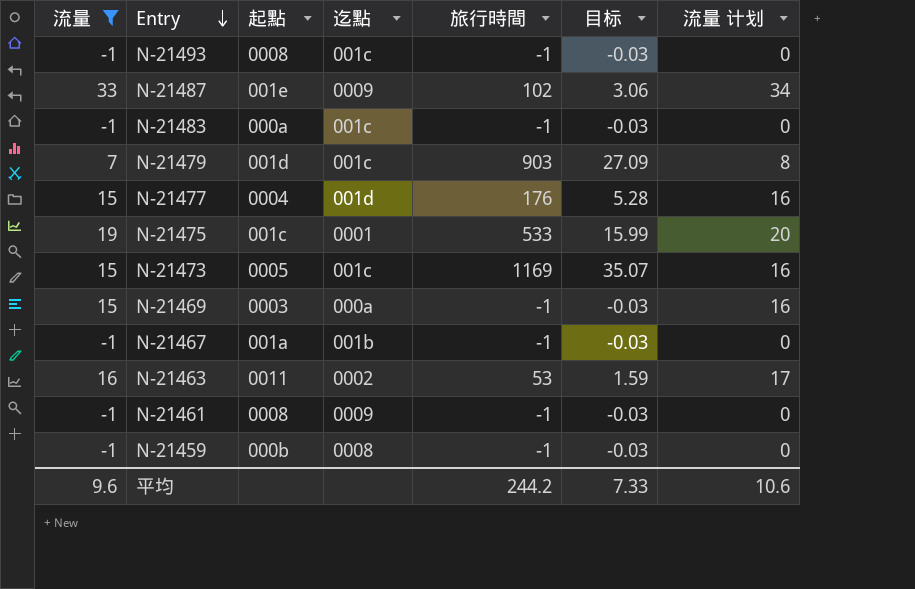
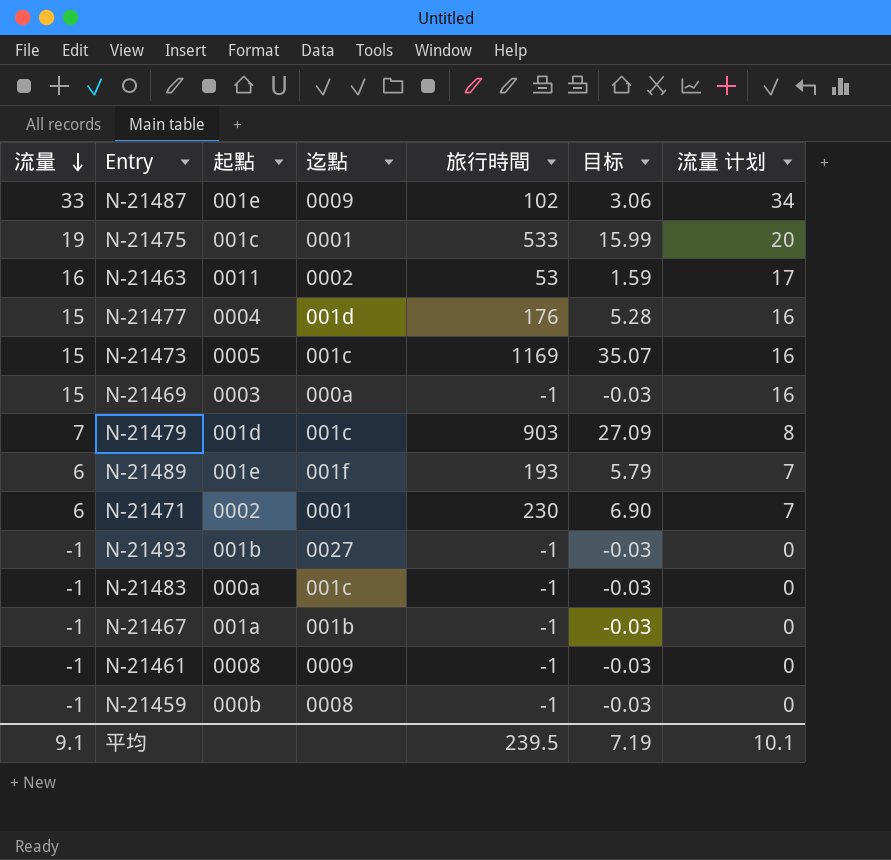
filter: 流量 != 6 -> none
row order: Entry descending -> 流量 descending
N-21493 | 起點: 0008 -> 001b
N-21493 | 迄點: 001c -> 0027
平均 | 流量: 9.6 -> 9.1
平均 | 旅行時間: 244.2 -> 239.5
平均 | 目标: 7.33 -> 7.19
平均 | 流量 计划: 10.6 -> 10.1

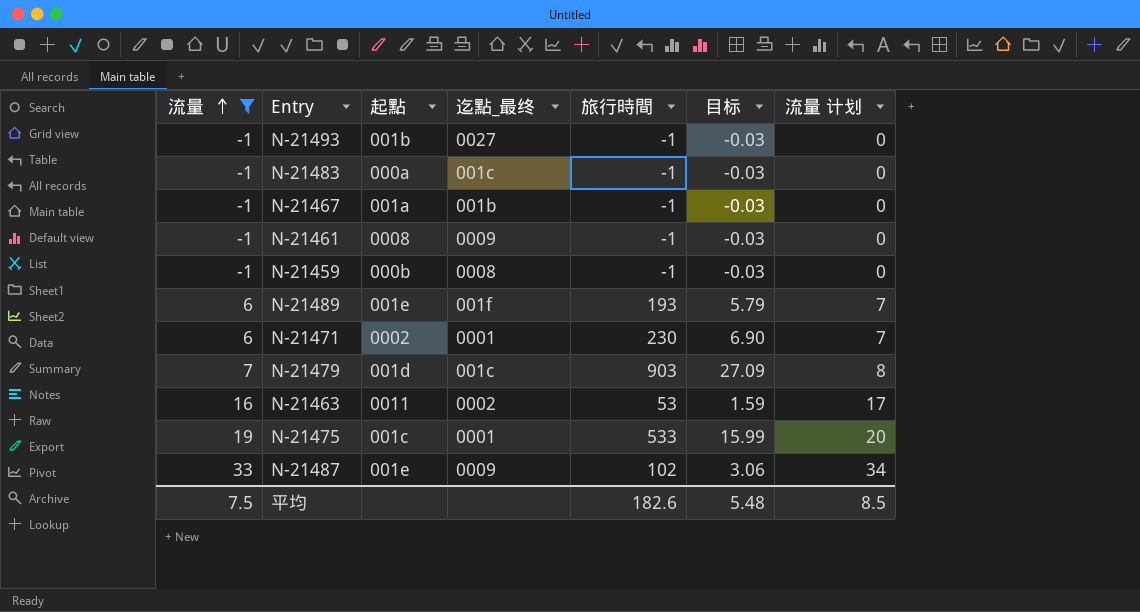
filter: none -> 流量 != 15
row order: 流量 descending -> 流量 ascending
column name: 迄點 -> 迄點_最终
平均 | 流量: 9.1 -> 7.5
平均 | 旅行時間: 239.5 -> 182.6
平均 | 目标: 7.19 -> 5.48
平均 | 流量 计划: 10.1 -> 8.5

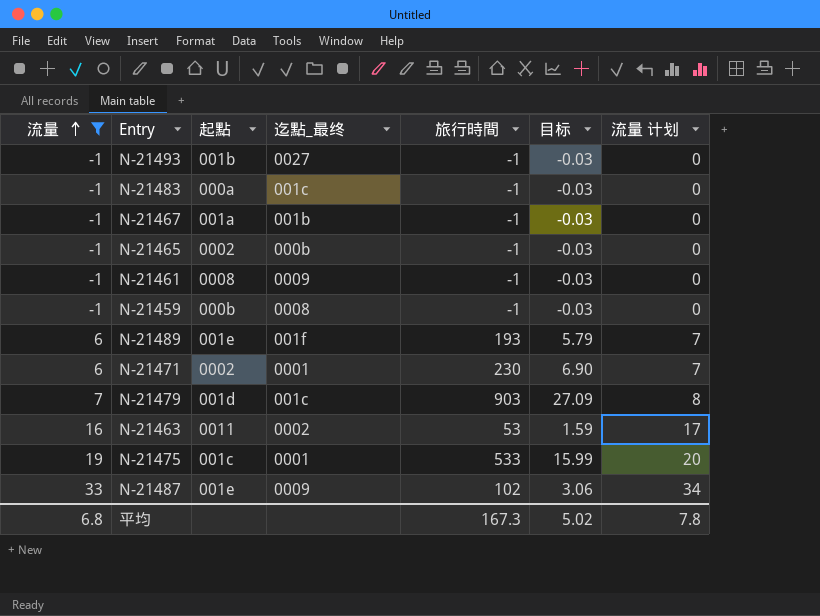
row N-21465: none -> -1 | 0002 | 000b | -1 | -0.03 | 0
平均 | 流量: 7.5 -> 6.8
平均 | 旅行時間: 182.6 -> 167.3
平均 | 目标: 5.48 -> 5.02
平均 | 流量 计划: 8.5 -> 7.8

